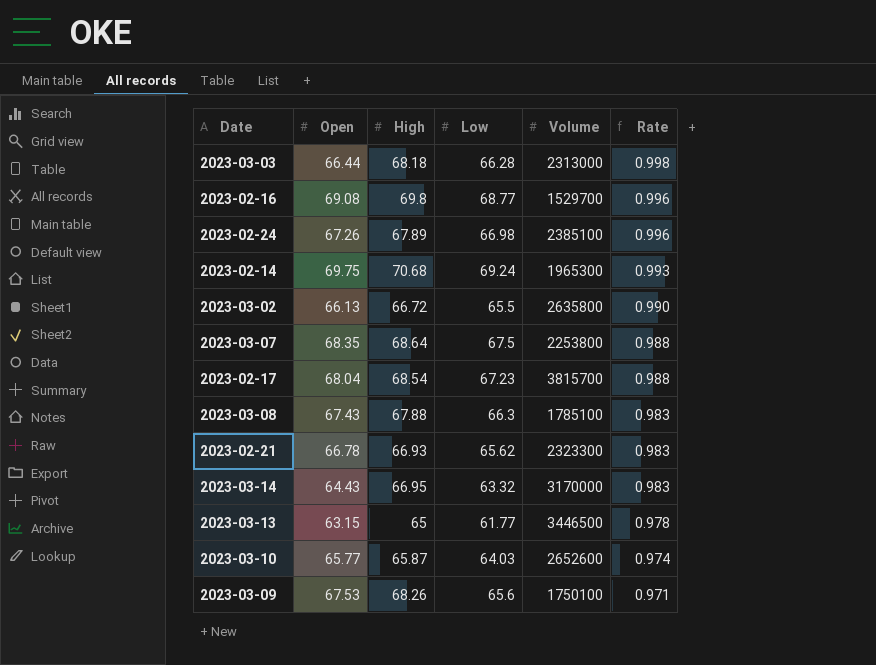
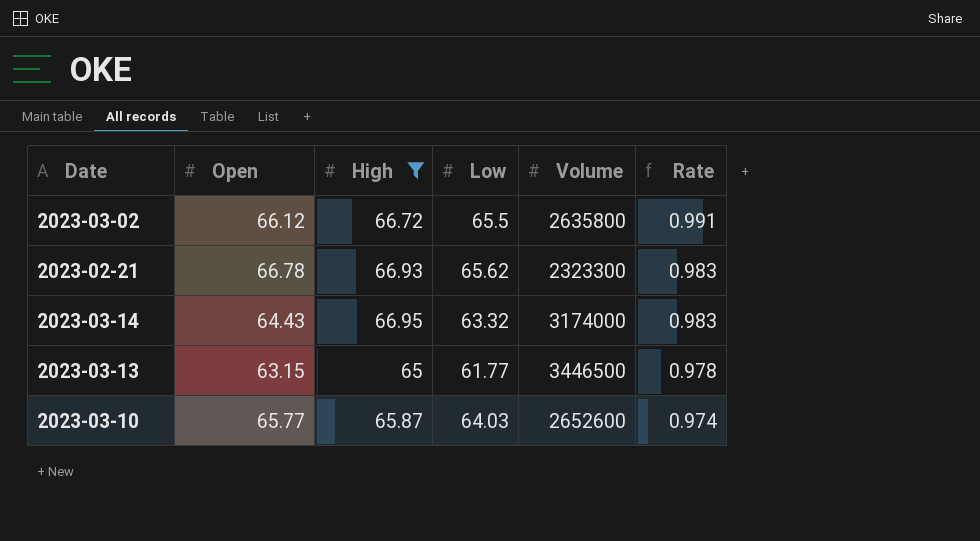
filter: none -> High <= 66.95
2023-03-02 | Open: 66.13 -> 66.12
2023-03-02 | Rate: 0.990 -> 0.991
2023-03-14 | Volume: 3170000 -> 3174000

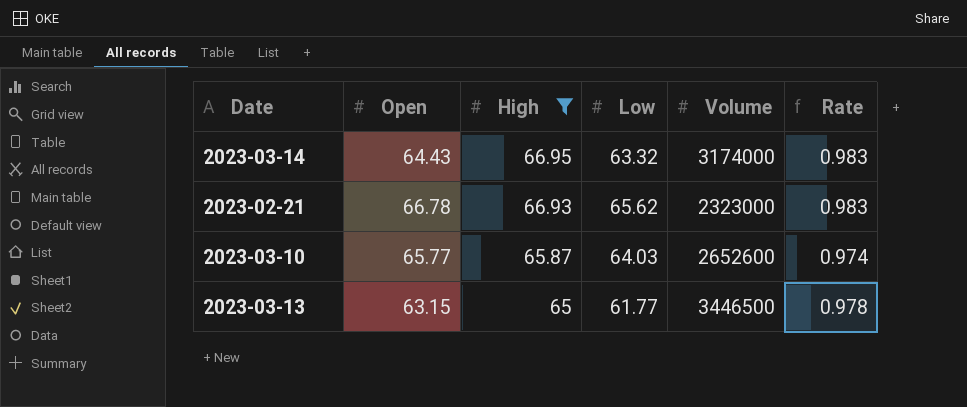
row order: Rate descending -> High descending
row 2023-03-02: 66.12 | 66.72 | 65.5 | 2635800 | 0.991 -> none
2023-02-21 | Volume: 2323300 -> 2323000

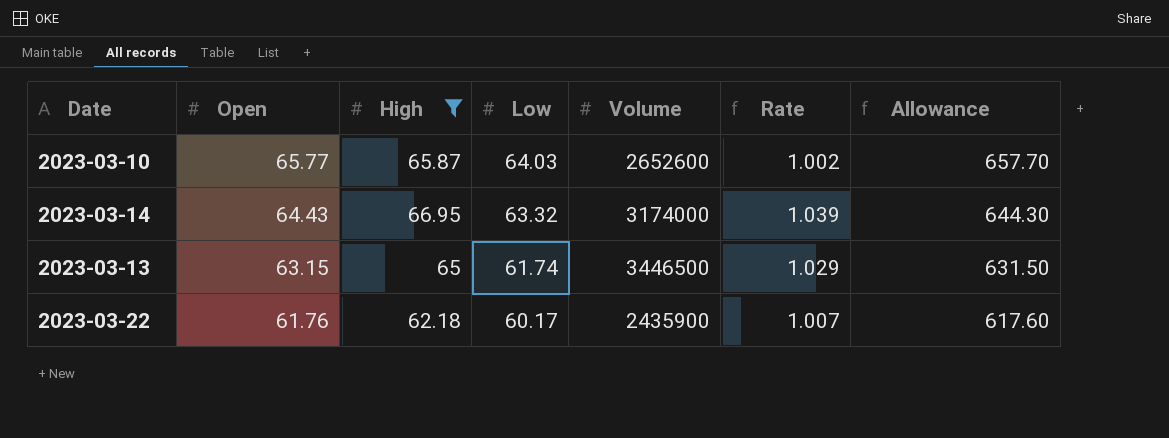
row order: High descending -> Open descending
column Rate | formula: [Low] / [Open] -> [High] / [Open]
column Allowance | formula: none -> [Open] * 10
row 2023-02-21: 66.78 | 66.93 | 65.62 | 2323000 | 0.983 -> none
2023-03-13 | Low: 61.77 -> 61.74
row 2023-03-22: none -> 61.76 | 62.18 | 60.17 | 2435900 | 1.007 | 617.60

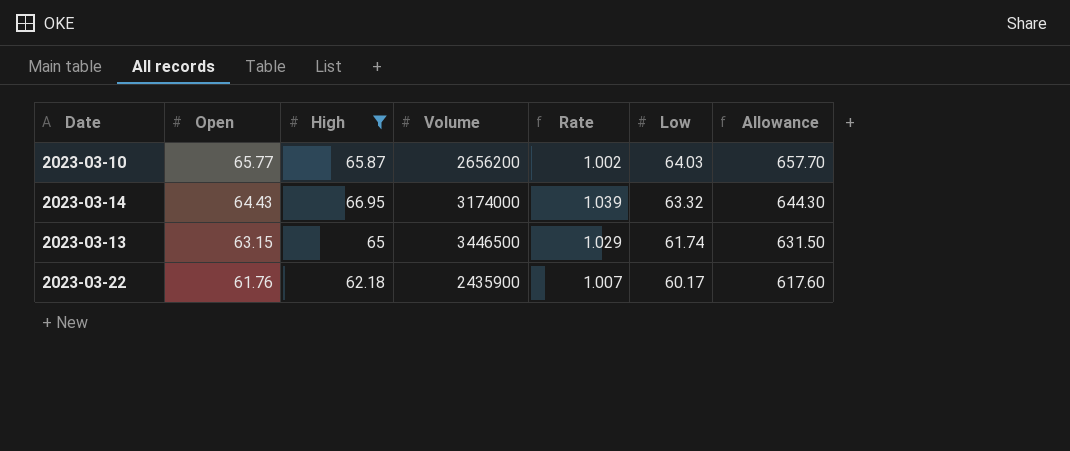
column Low | position: 4 -> 6
2023-03-10 | Volume: 2652600 -> 2656200

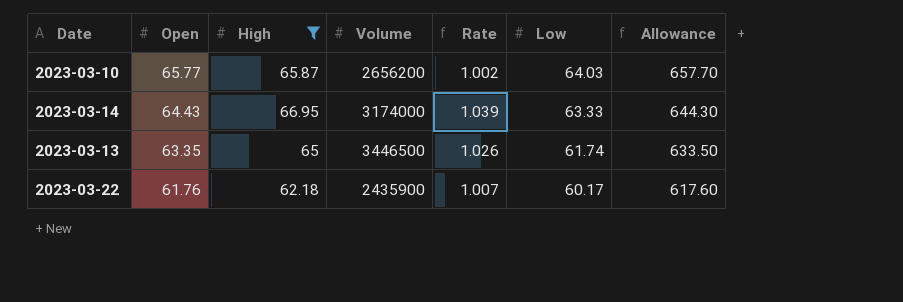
2023-03-14 | Low: 63.32 -> 63.33
2023-03-13 | Open: 63.15 -> 63.35
2023-03-13 | Rate: 1.029 -> 1.026
2023-03-13 | Allowance: 631.50 -> 633.50

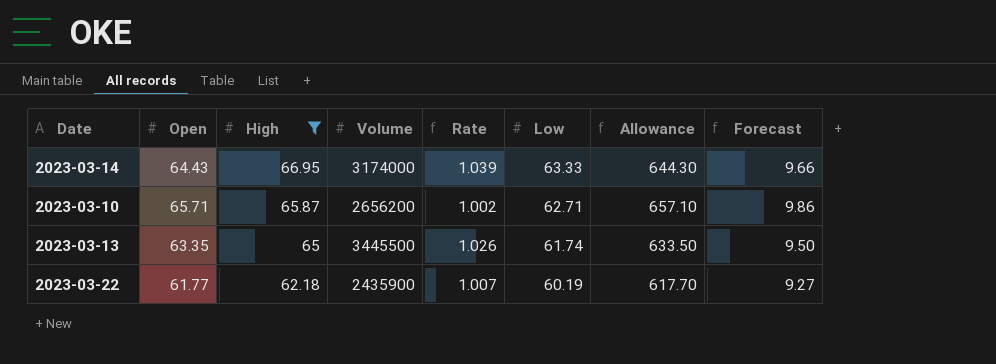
row order: Open descending -> High descending
column Forecast | formula: none -> [Open] * 0.15
2023-03-10 | Open: 65.77 -> 65.71
2023-03-10 | Low: 64.03 -> 62.71
2023-03-10 | Allowance: 657.70 -> 657.10
2023-03-13 | Volume: 3446500 -> 3445500
2023-03-22 | Open: 61.76 -> 61.77
2023-03-22 | Low: 60.17 -> 60.19
2023-03-22 | Allowance: 617.60 -> 617.70

